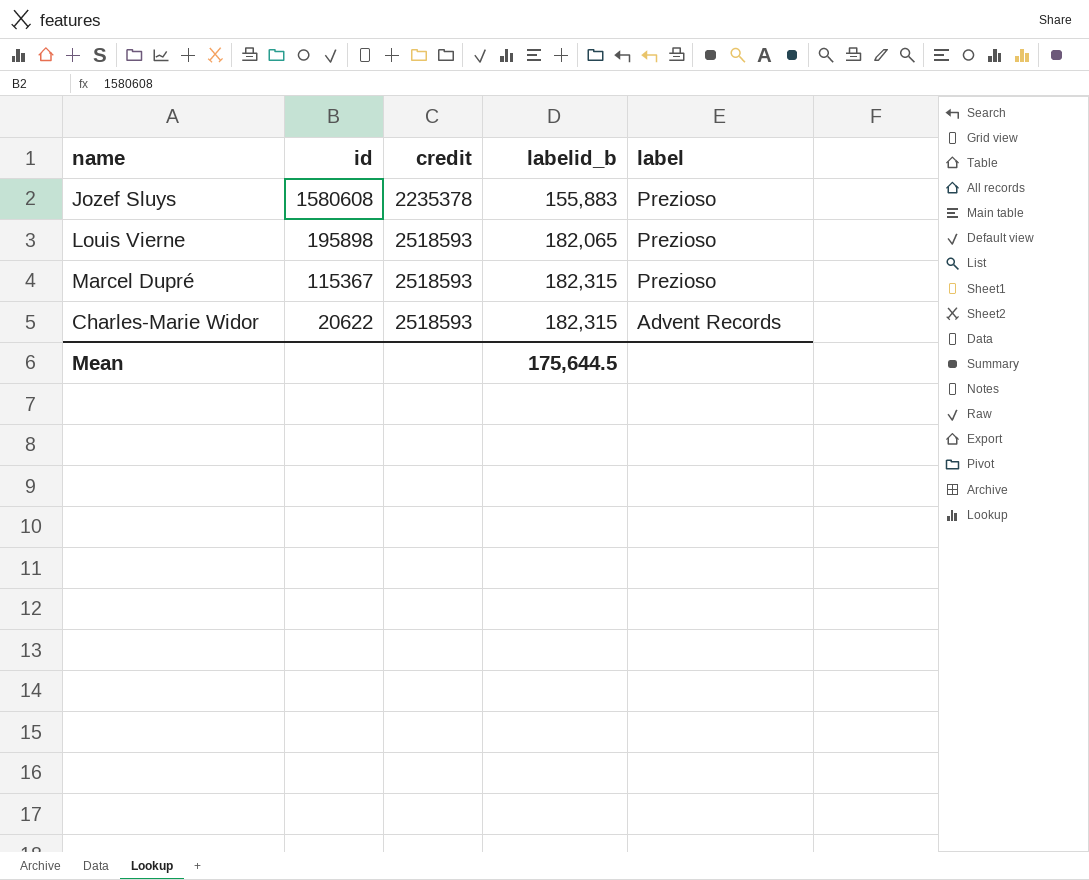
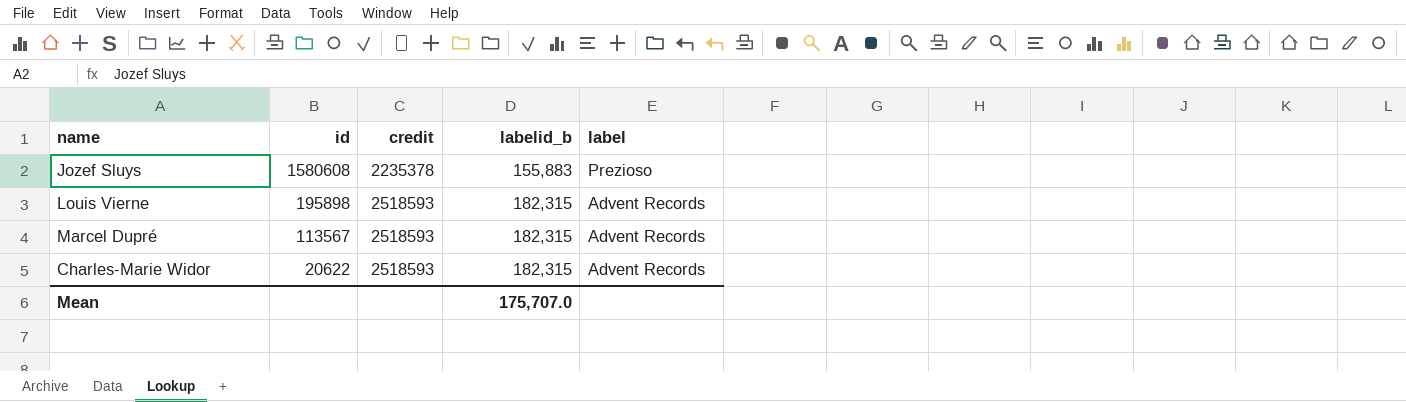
Louis Vierne | labelid_b: 182,065 -> 182,315
Louis Vierne | label: Prezioso -> Advent Records
Marcel Dupré | id: 115367 -> 113567
Marcel Dupré | label: Prezioso -> Advent Records
Mean | labelid_b: 175,644.5 -> 175,707.0

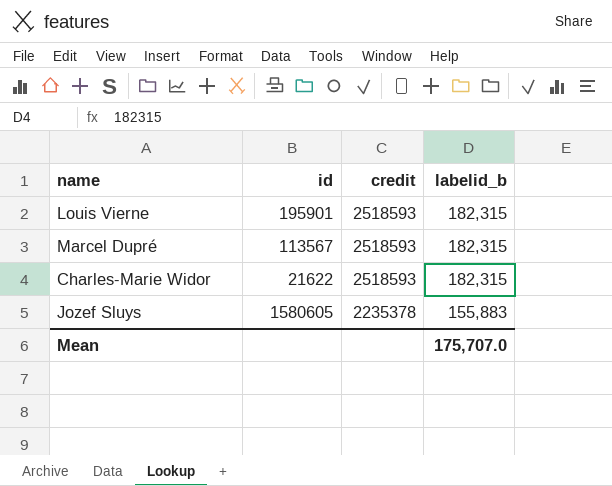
row order: id descending -> credit descending
column label | position: 5 -> none
Louis Vierne | id: 195898 -> 195901
Charles‐Marie Widor | id: 20622 -> 21622
Jozef Sluys | id: 1580608 -> 1580605

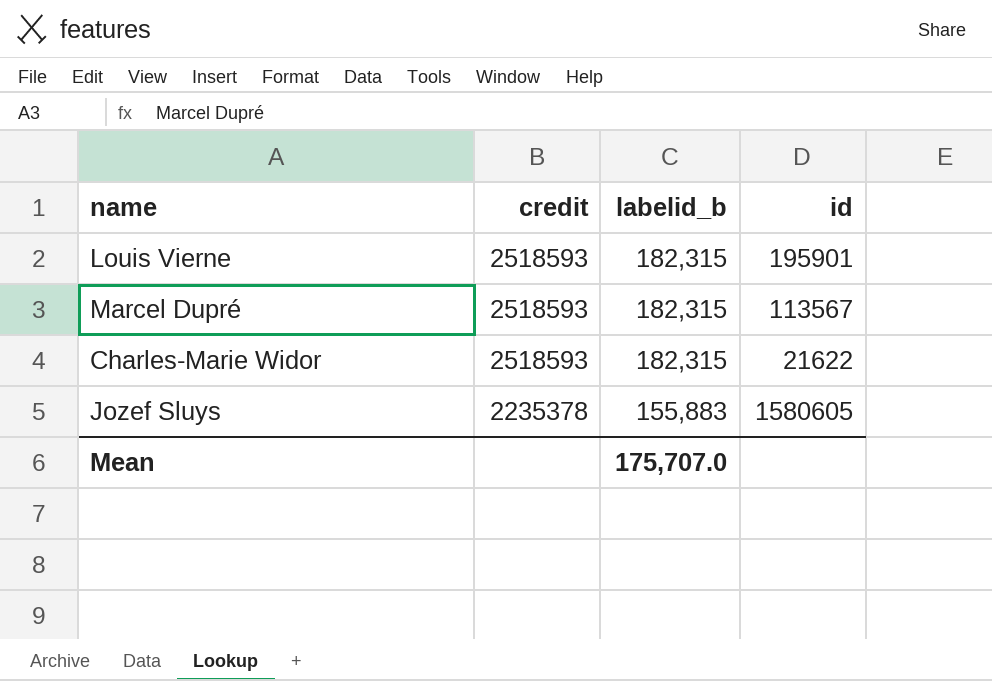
column id | position: 2 -> 4

